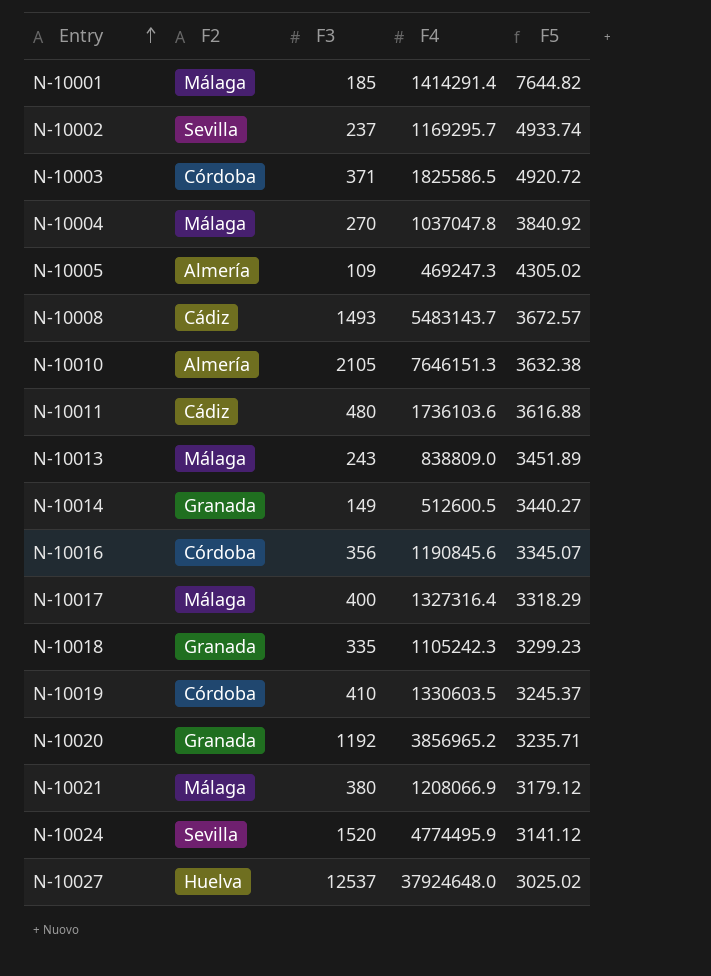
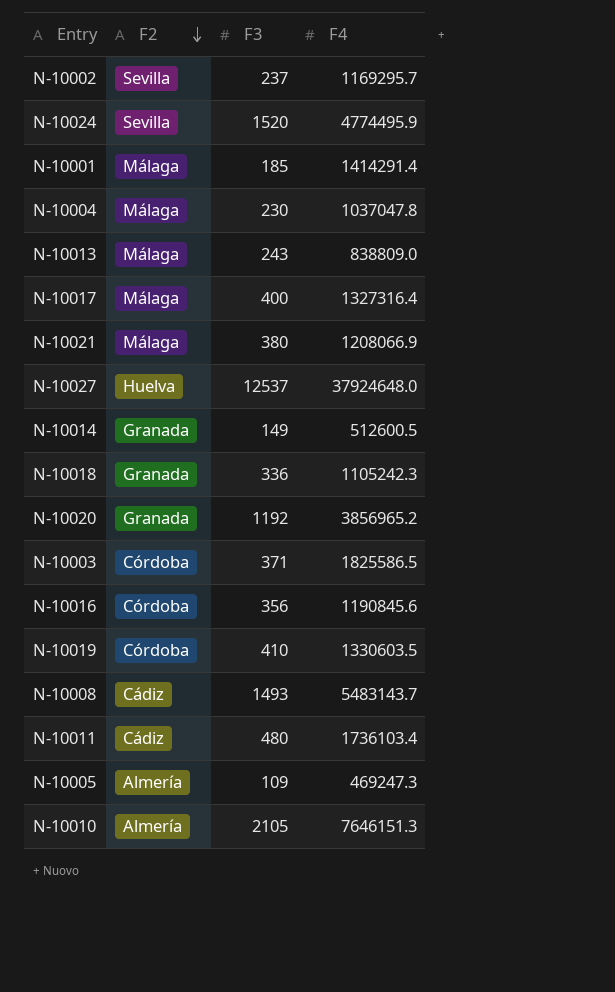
row order: Entry ascending -> F2 descending
column F5 | formula: [F4] / [F3] -> none
N-10004 | F3: 270 -> 230
N-10018 | F3: 335 -> 336
N-10011 | F4: 1736103.6 -> 1736103.4

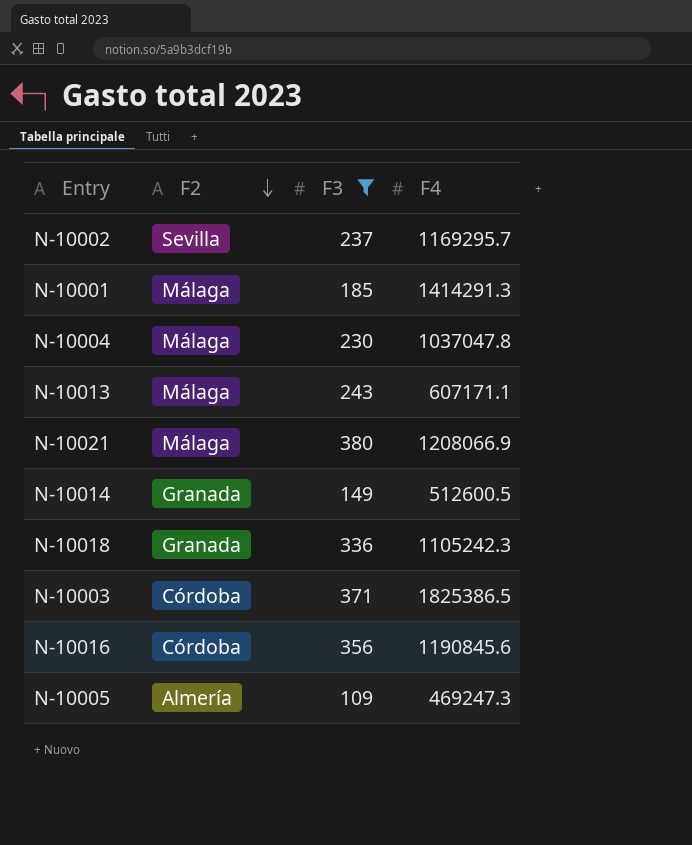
filter: none -> F3 <= 380
N-10001 | F4: 1414291.4 -> 1414291.3
N-10013 | F4: 838809.0 -> 607171.1
N-10003 | F4: 1825586.5 -> 1825386.5

